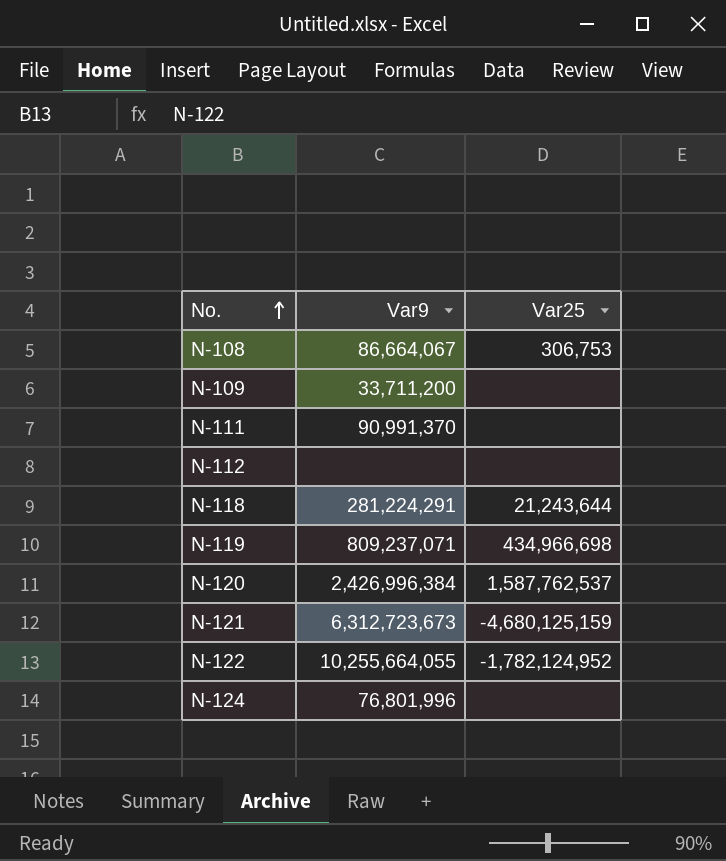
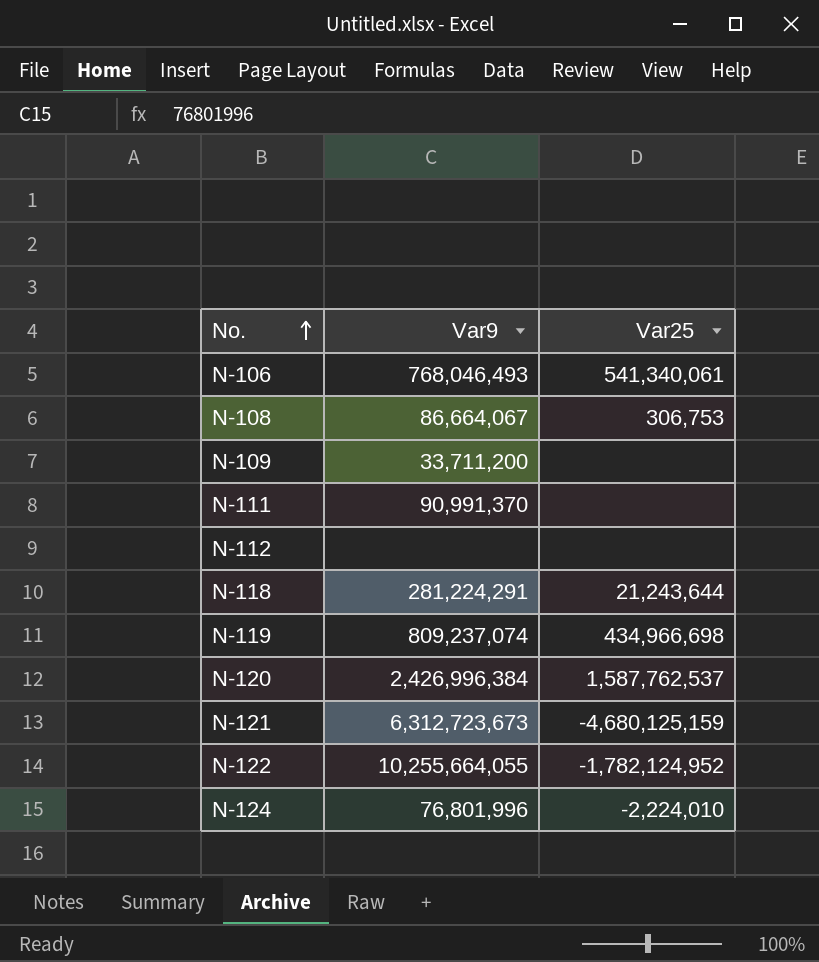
row N-106: none -> 768,046,493 | 541,340,061
N-119 | Var9: 809,237,071 -> 809,237,074
N-124 | Var25: none -> -2,224,010

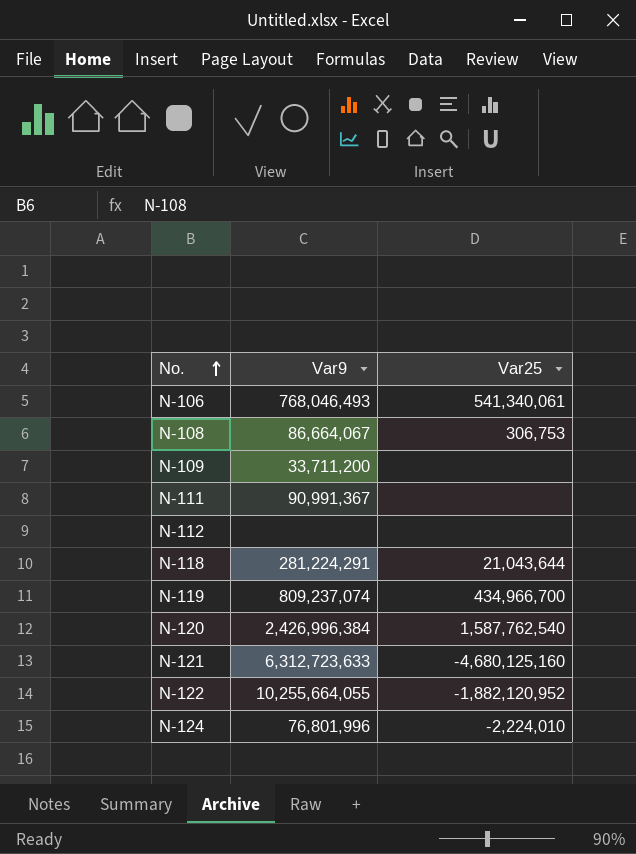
N-111 | Var9: 90,991,370 -> 90,991,367
N-118 | Var25: 21,243,644 -> 21,043,644
N-119 | Var25: 434,966,698 -> 434,966,700
N-120 | Var25: 1,587,762,537 -> 1,587,762,540
N-121 | Var9: 6,312,723,673 -> 6,312,723,633
N-121 | Var25: -4,680,125,159 -> -4,680,125,160
N-122 | Var25: -1,782,124,952 -> -1,882,120,952

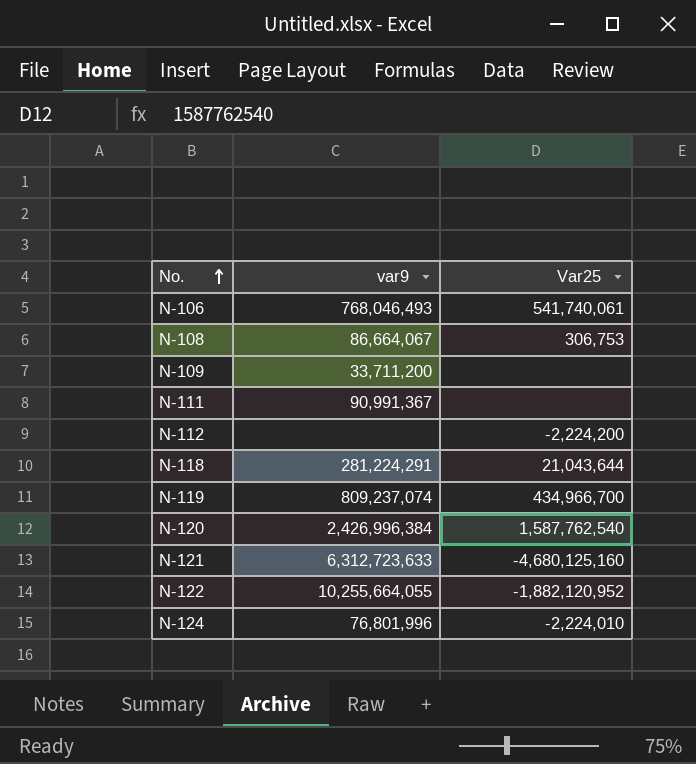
column name: Var9 -> var9
N-106 | Var25: 541,340,061 -> 541,740,061
N-112 | Var25: none -> -2,224,200

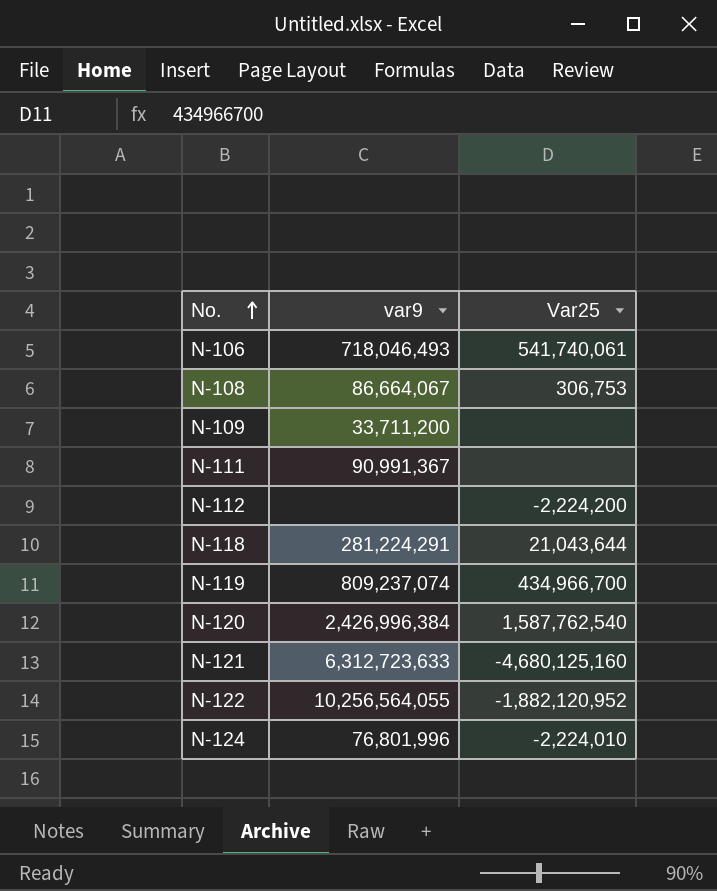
N-106 | var9: 768,046,493 -> 718,046,493
N-122 | var9: 10,255,664,055 -> 10,256,564,055

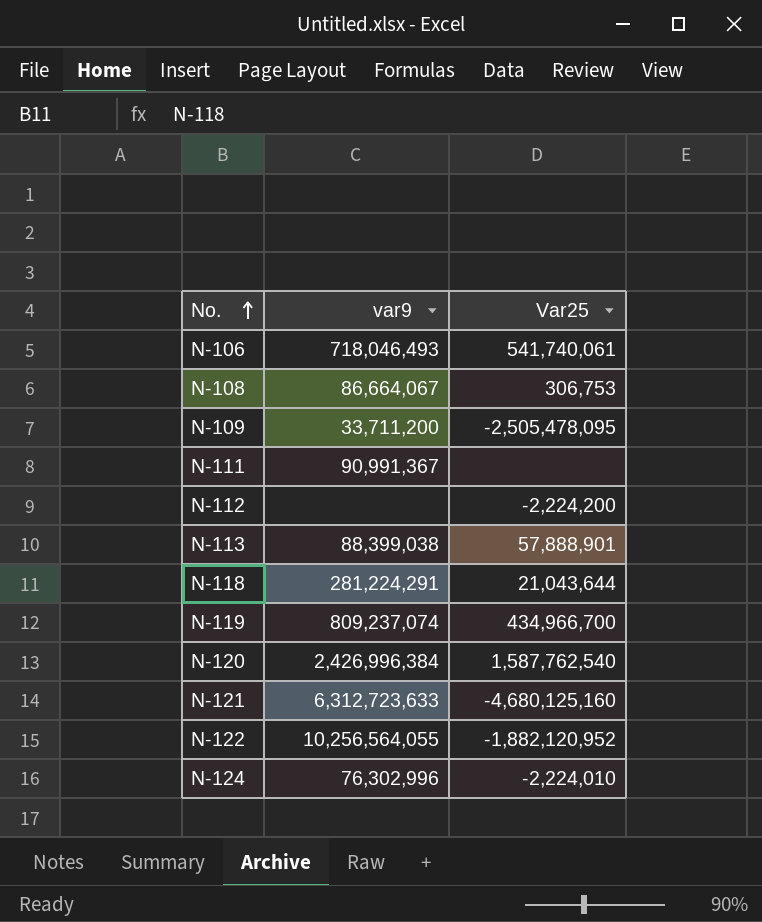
N-109 | Var25: none -> -2,505,478,095
row N-113: none -> 88,399,038 | 57,888,901
N-124 | var9: 76,801,996 -> 76,302,996

